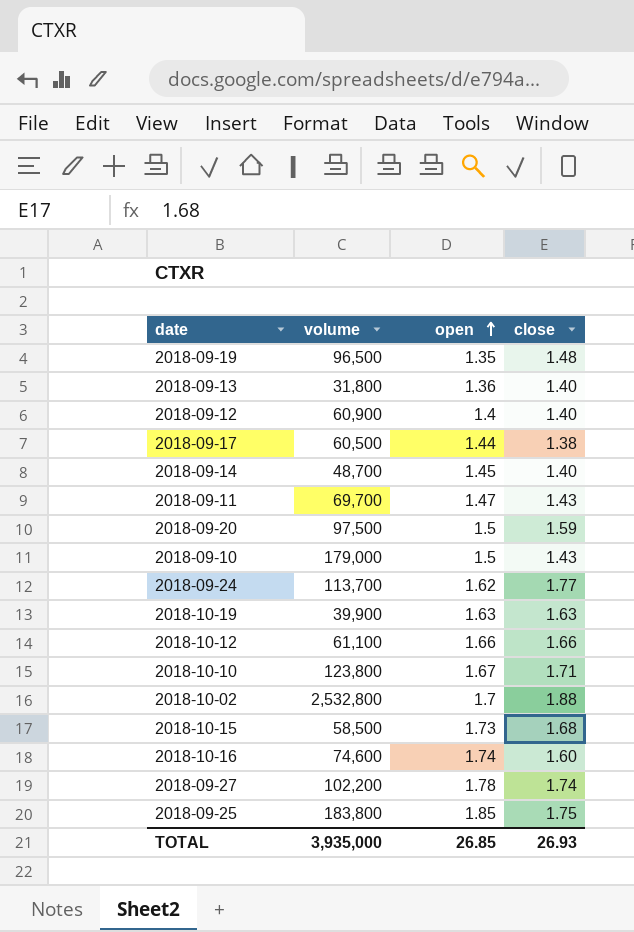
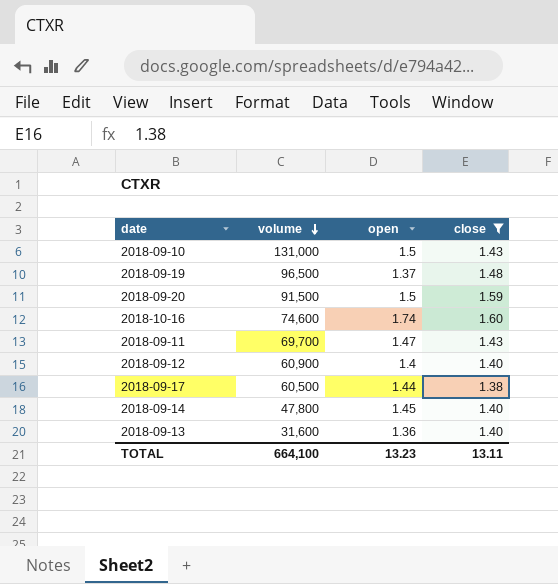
filter: none -> close <= 1.60
row order: open ascending -> volume descending
2018-09-10 | volume: 179,000 -> 131,000
2018-09-19 | open: 1.35 -> 1.37
2018-09-20 | volume: 97,500 -> 91,500
2018-09-14 | volume: 48,700 -> 47,800
2018-09-13 | volume: 31,800 -> 31,600
TOTAL | volume: 3,935,000 -> 664,100
TOTAL | open: 26.85 -> 13.23
TOTAL | close: 26.93 -> 13.11

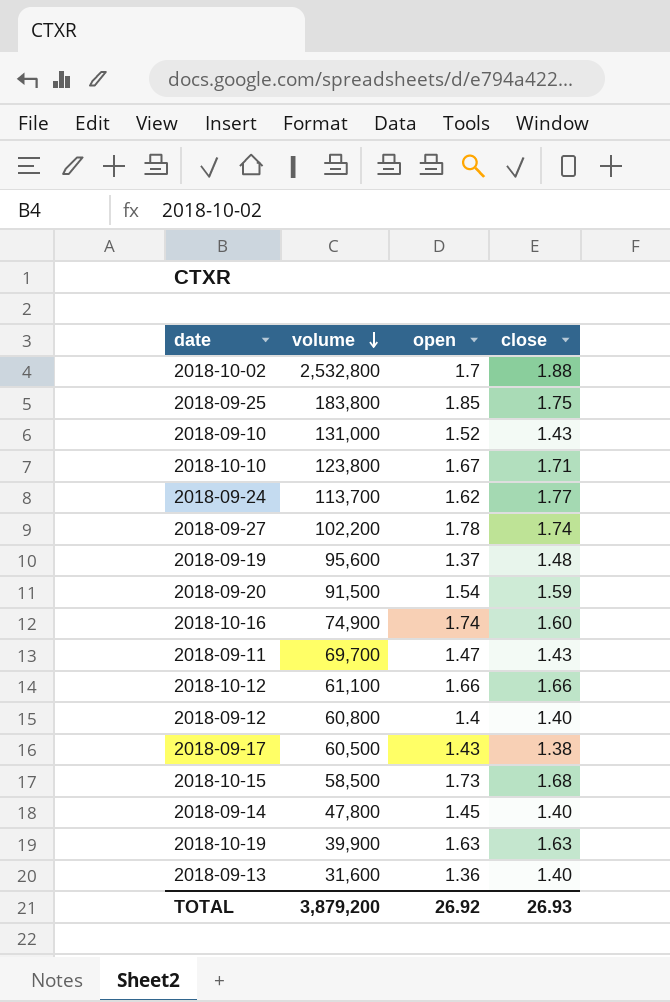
filter: close <= 1.60 -> none
2018-09-10 | open: 1.5 -> 1.52
2018-09-19 | volume: 96,500 -> 95,600
2018-09-20 | open: 1.5 -> 1.54
2018-10-16 | volume: 74,600 -> 74,900
2018-09-12 | volume: 60,900 -> 60,800
2018-09-17 | open: 1.44 -> 1.43
TOTAL | volume: 664,100 -> 3,879,200
TOTAL | open: 13.23 -> 26.92
TOTAL | close: 13.11 -> 26.93

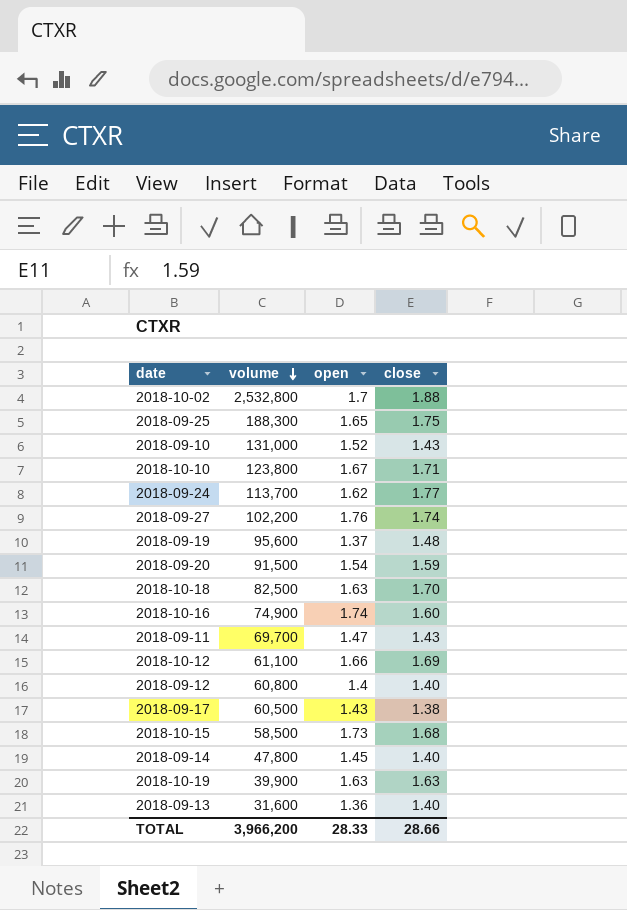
2018-09-25 | volume: 183,800 -> 188,300
2018-09-25 | open: 1.85 -> 1.65
2018-09-27 | open: 1.78 -> 1.76
row 2018-10-18: none -> 82,500 | 1.63 | 1.70
2018-10-12 | close: 1.66 -> 1.69
TOTAL | volume: 3,879,200 -> 3,966,200
TOTAL | open: 26.92 -> 28.33
TOTAL | close: 26.93 -> 28.66

